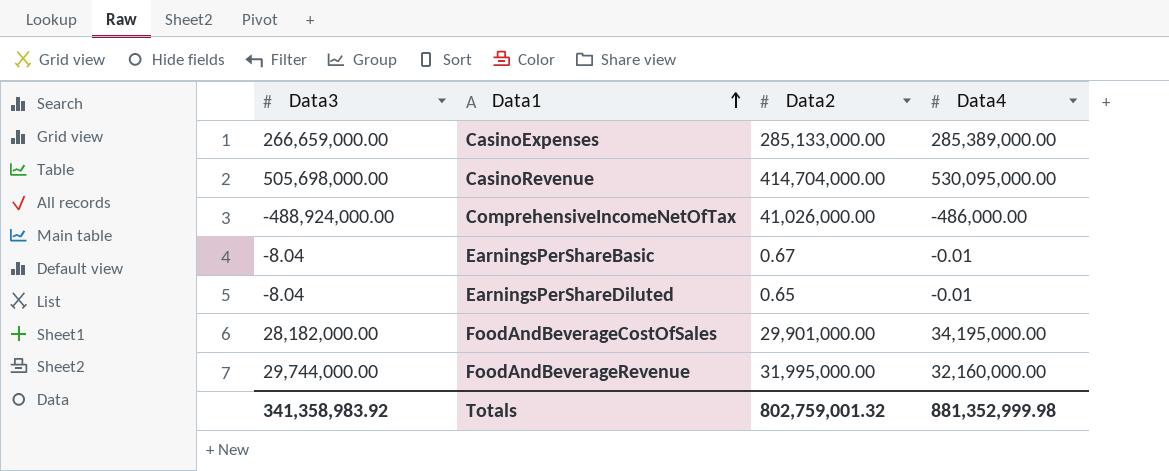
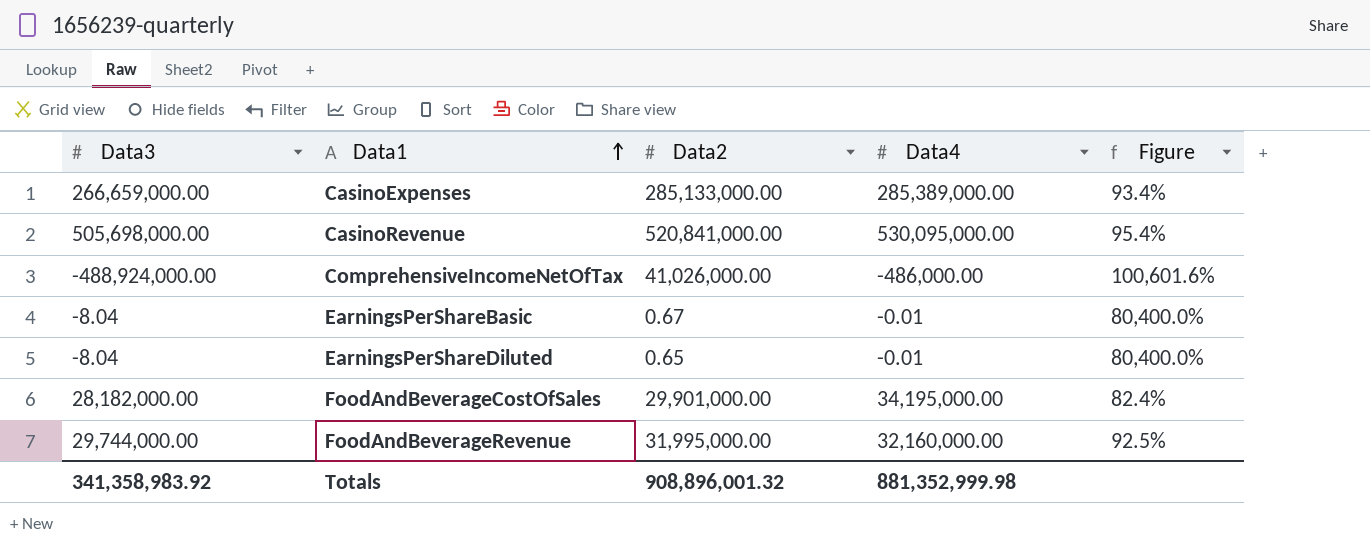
column Figure | formula: none -> [Data3] / [Data4]
CasinoRevenue | Data2: 414,704,000.00 -> 520,841,000.00
Totals | Data2: 802,759,001.32 -> 908,896,001.32

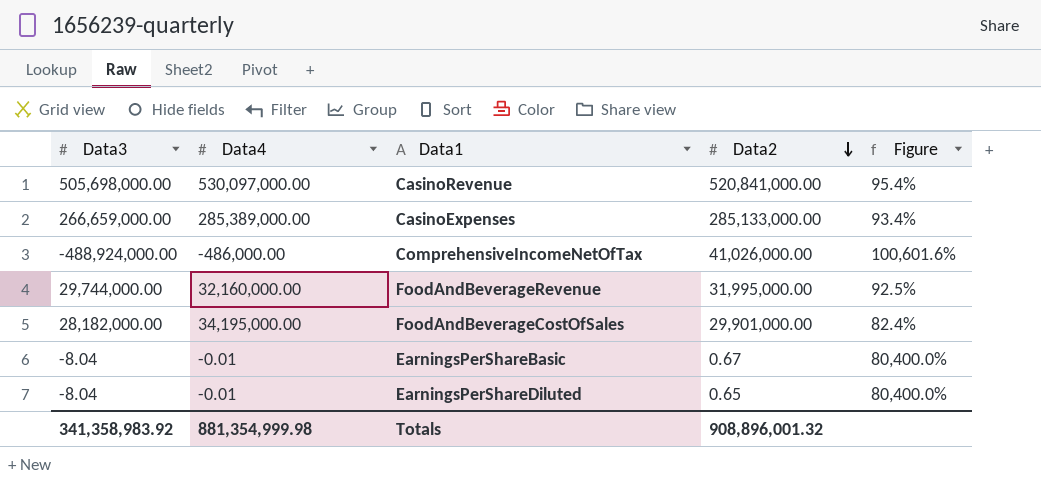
row order: Data1 ascending -> Data2 descending
column Data4 | position: 4 -> 2
CasinoRevenue | Data4: 530,095,000.00 -> 530,097,000.00
Totals | Data4: 881,352,999.98 -> 881,354,999.98

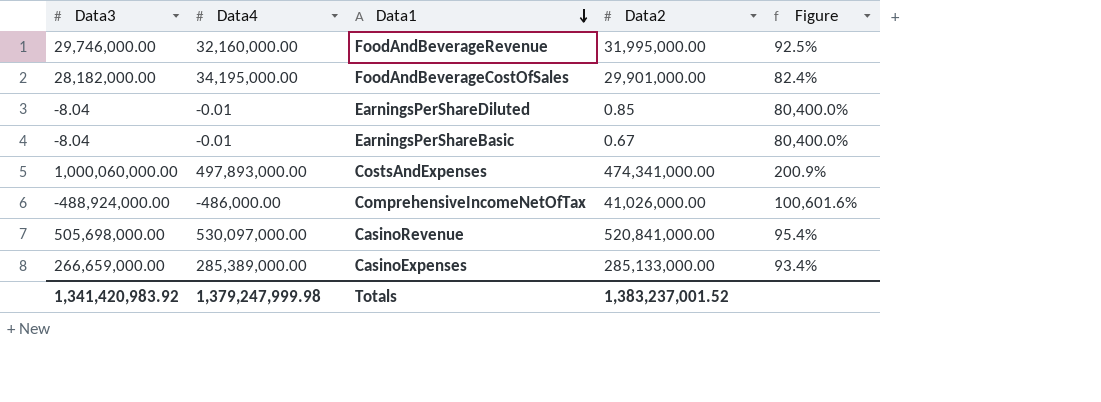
row order: Data2 descending -> Data1 descending
FoodAndBeverageRevenue | Data3: 29,744,000.00 -> 29,746,000.00
EarningsPerShareDiluted | Data2: 0.65 -> 0.85
row CostsAndExpenses: none -> 1,000,060,000.00 | 497,893,000.00 | 474,341,000.00 | 200.9%
Totals | Data3: 341,358,983.92 -> 1,341,420,983.92
Totals | Data4: 881,354,999.98 -> 1,379,247,999.98
Totals | Data2: 908,896,001.32 -> 1,383,237,001.52

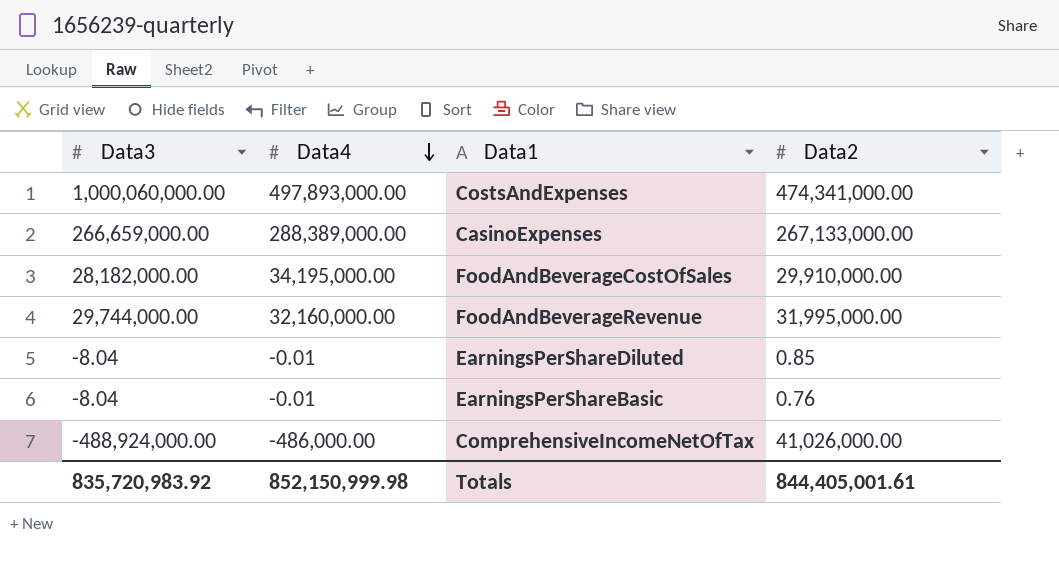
row order: Data1 descending -> Data4 descending
column Figure | formula: [Data3] / [Data4] -> none
row CasinoRevenue: 505,698,000.00 | 530,097,000.00 | 520,841,000.00 | 95.4% -> none
CasinoExpenses | Data4: 285,389,000.00 -> 288,389,000.00
CasinoExpenses | Data2: 285,133,000.00 -> 267,133,000.00
FoodAndBeverageCostOfSales | Data2: 29,901,000.00 -> 29,910,000.00
FoodAndBeverageRevenue | Data3: 29,746,000.00 -> 29,744,000.00
EarningsPerShareBasic | Data2: 0.67 -> 0.76
Totals | Data3: 1,341,420,983.92 -> 835,720,983.92
Totals | Data4: 1,379,247,999.98 -> 852,150,999.98
Totals | Data2: 1,383,237,001.52 -> 844,405,001.61

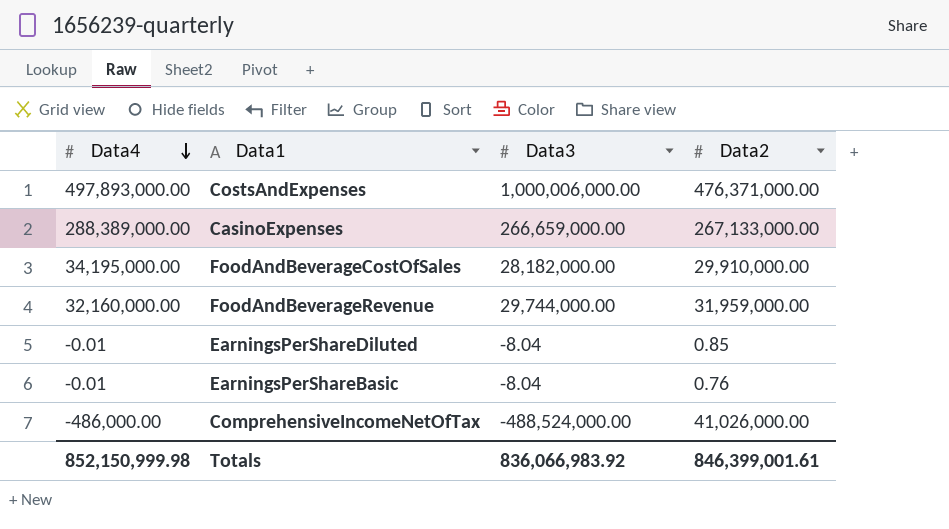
column Data3 | position: 1 -> 3
CostsAndExpenses | Data3: 1,000,060,000.00 -> 1,000,006,000.00
CostsAndExpenses | Data2: 474,341,000.00 -> 476,371,000.00
FoodAndBeverageRevenue | Data2: 31,995,000.00 -> 31,959,000.00
ComprehensiveIncomeNetOfTax | Data3: -488,924,000.00 -> -488,524,000.00
Totals | Data3: 835,720,983.92 -> 836,066,983.92
Totals | Data2: 844,405,001.61 -> 846,399,001.61

